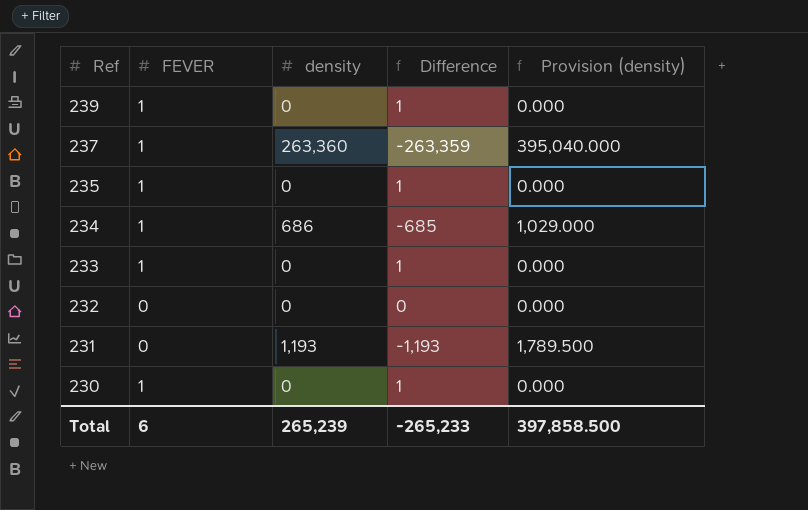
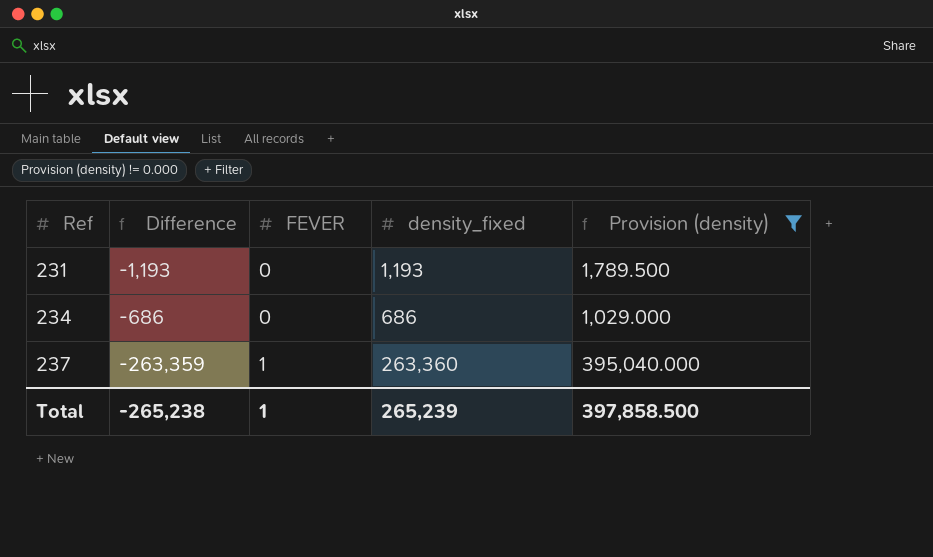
filter: none -> Provision (density) != 0.000
row order: Ref descending -> Ref ascending
column Difference | position: 4 -> 2
column name: density -> density_fixed
234 | Difference: -685 -> -686
234 | FEVER: 1 -> 0
Total | Difference: -265,233 -> -265,238
Total | FEVER: 6 -> 1

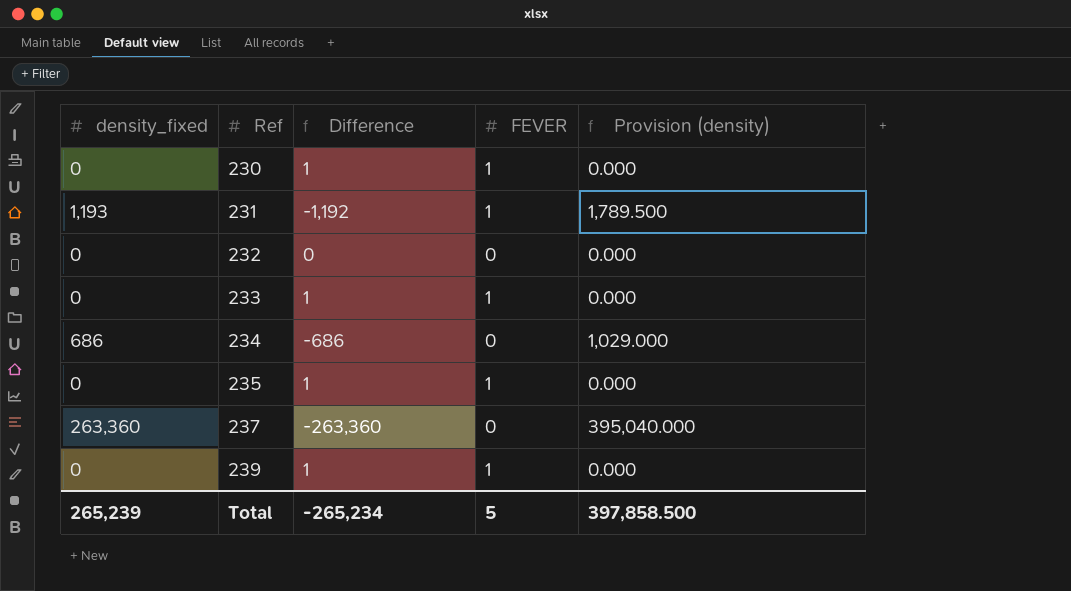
filter: Provision (density) != 0.000 -> none
column density_fixed | position: 4 -> 1
231 | Difference: -1,193 -> -1,192
231 | FEVER: 0 -> 1
237 | Difference: -263,359 -> -263,360
237 | FEVER: 1 -> 0
Total | Difference: -265,238 -> -265,234
Total | FEVER: 1 -> 5

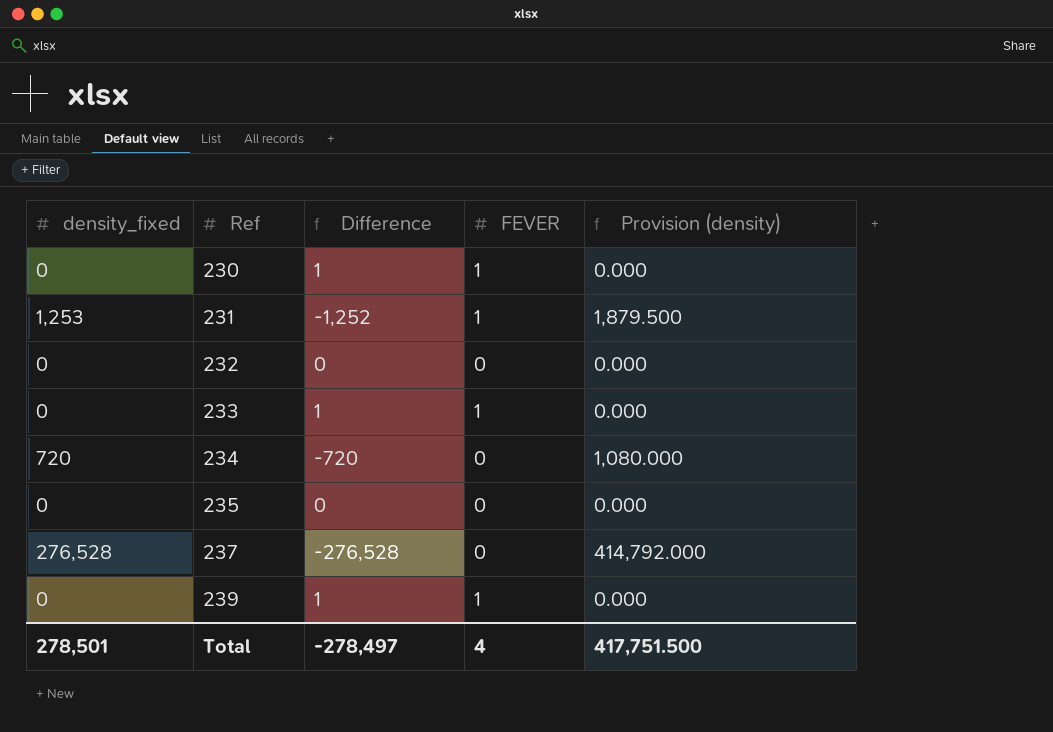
231 | density_fixed: 1,193 -> 1,253
231 | Difference: -1,192 -> -1,252
231 | Provision (density): 1,789.500 -> 1,879.500
234 | density_fixed: 686 -> 720
234 | Difference: -686 -> -720
234 | Provision (density): 1,029.000 -> 1,080.000
235 | Difference: 1 -> 0
235 | FEVER: 1 -> 0
237 | density_fixed: 263,360 -> 276,528
237 | Difference: -263,360 -> -276,528
237 | Provision (density): 395,040.000 -> 414,792.000
Total | density_fixed: 265,239 -> 278,501
Total | Difference: -265,234 -> -278,497
Total | FEVER: 5 -> 4
Total | Provision (density): 397,858.500 -> 417,751.500

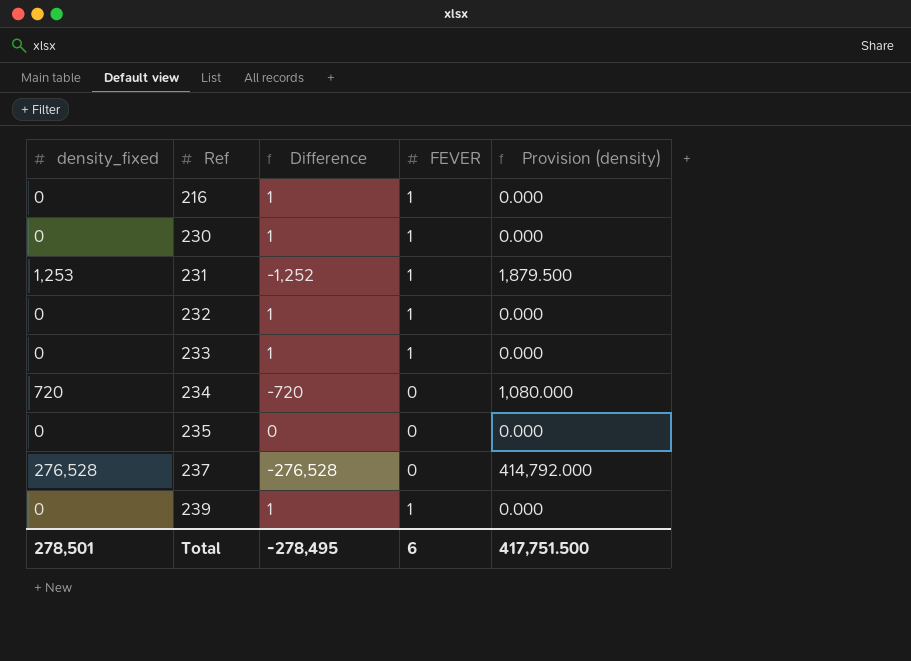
row 216: none -> 0 | 1 | 1 | 0.000
232 | Difference: 0 -> 1
232 | FEVER: 0 -> 1
Total | Difference: -278,497 -> -278,495
Total | FEVER: 4 -> 6

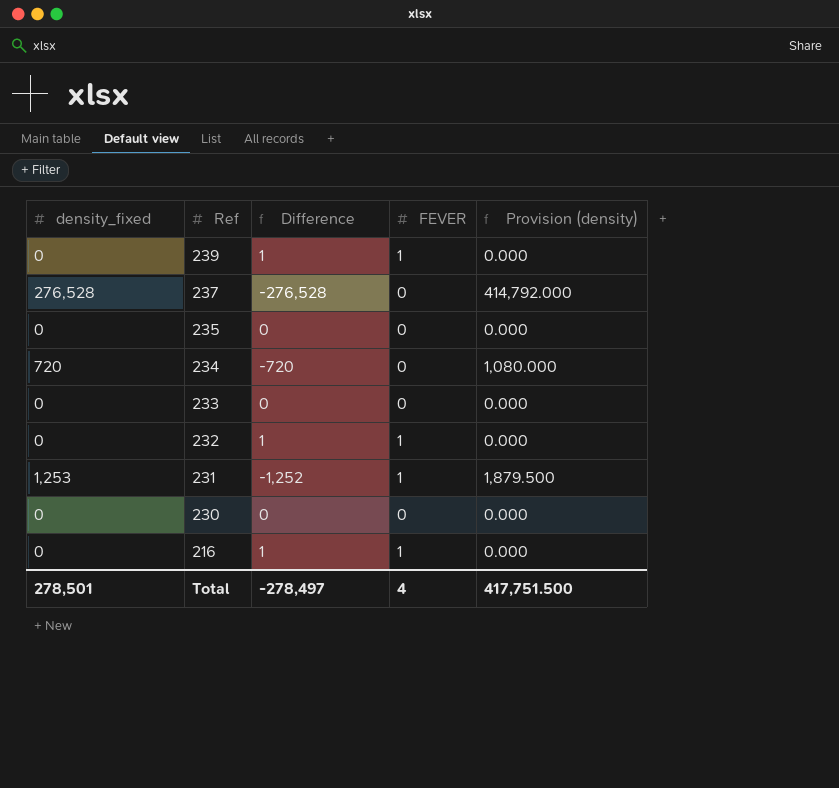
row order: Ref ascending -> Ref descending
233 | Difference: 1 -> 0
233 | FEVER: 1 -> 0
230 | Difference: 1 -> 0
230 | FEVER: 1 -> 0
Total | Difference: -278,495 -> -278,497
Total | FEVER: 6 -> 4

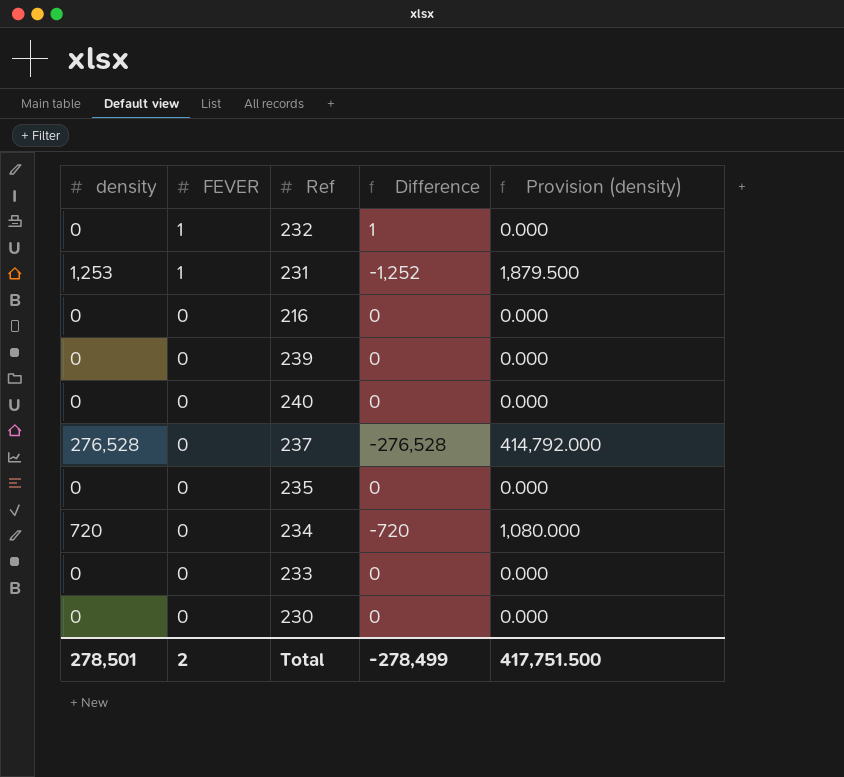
row order: Ref descending -> FEVER descending
column name: density_fixed -> density
column FEVER | position: 4 -> 2
216 | FEVER: 1 -> 0
216 | Difference: 1 -> 0
239 | FEVER: 1 -> 0
239 | Difference: 1 -> 0
row 240: none -> 0 | 0 | 0 | 0.000
Total | FEVER: 4 -> 2
Total | Difference: -278,497 -> -278,499

